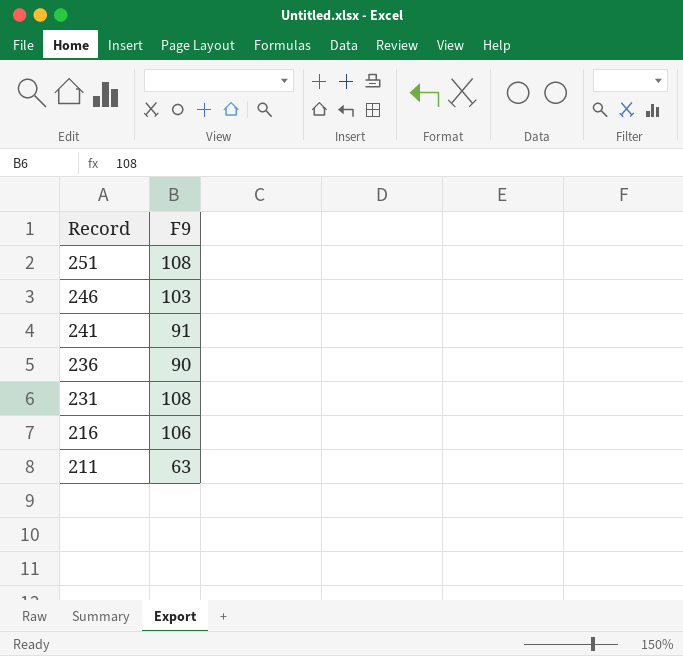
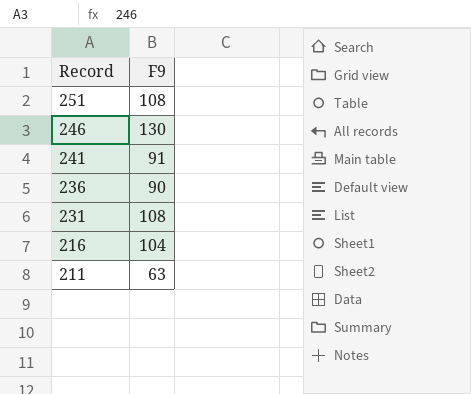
246 | F9: 103 -> 130
216 | F9: 106 -> 104

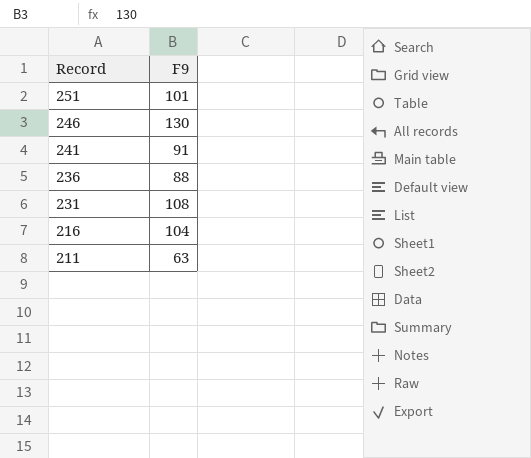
251 | F9: 108 -> 101
236 | F9: 90 -> 88

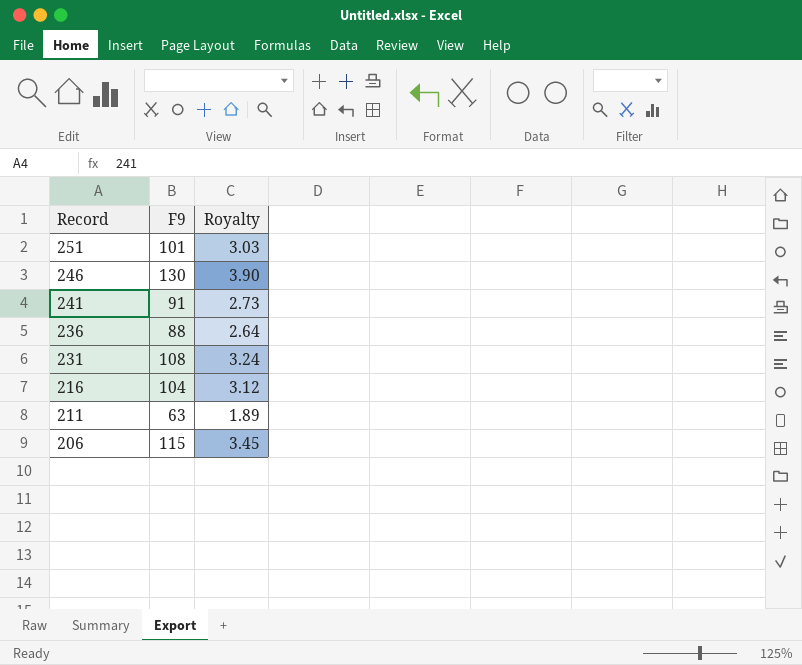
column Royalty | formula: none -> [F9] * 0.03
row 206: none -> 115 | 3.45

